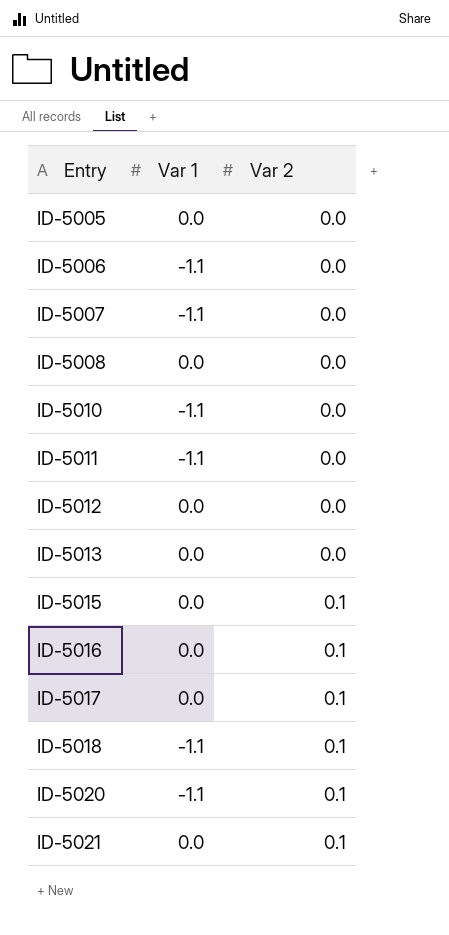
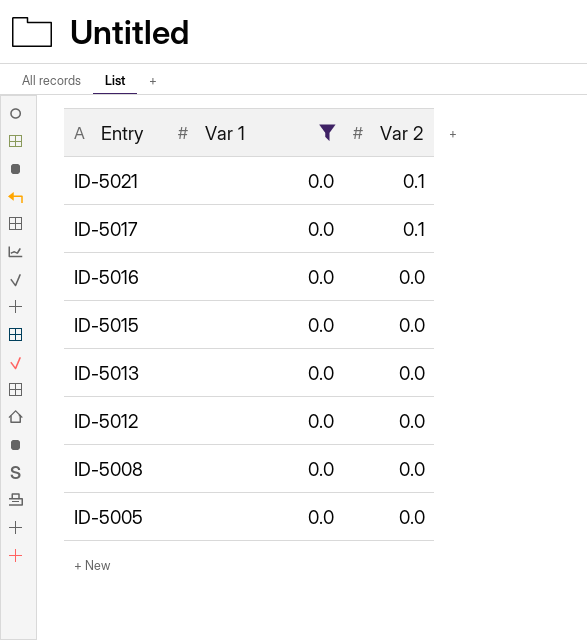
filter: none -> Var 1 = 0.0
row order: Entry ascending -> Entry descending
ID-5016 | Var 2: 0.1 -> 0.0
ID-5015 | Var 2: 0.1 -> 0.0

